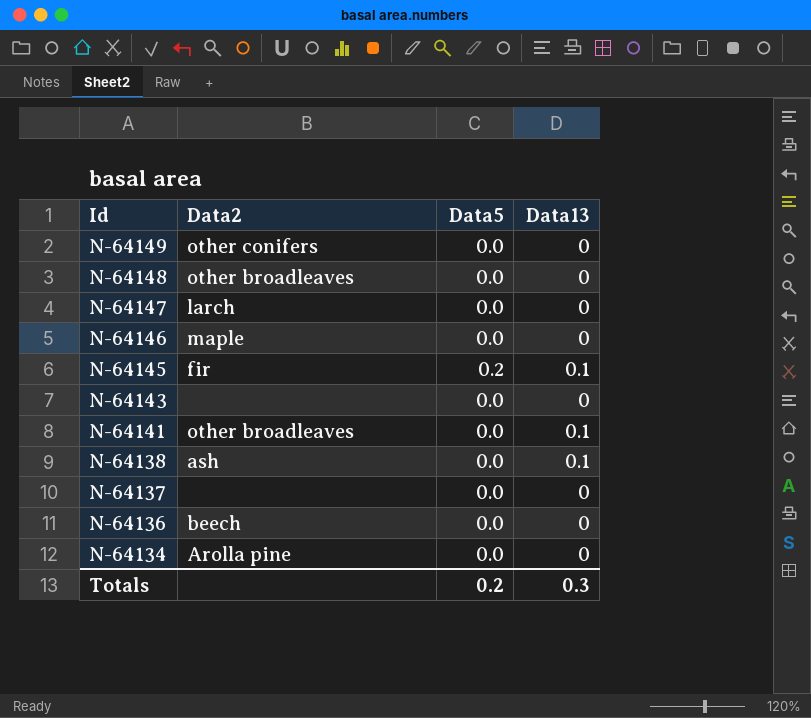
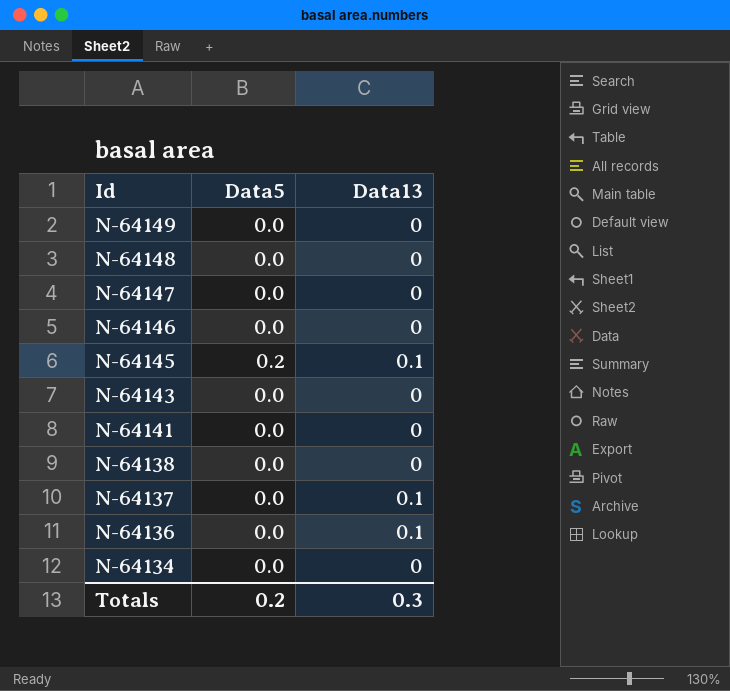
column Data2 | position: 2 -> none
N-64141 | Data13: 0.1 -> 0
N-64138 | Data13: 0.1 -> 0
N-64137 | Data13: 0 -> 0.1
N-64136 | Data13: 0 -> 0.1

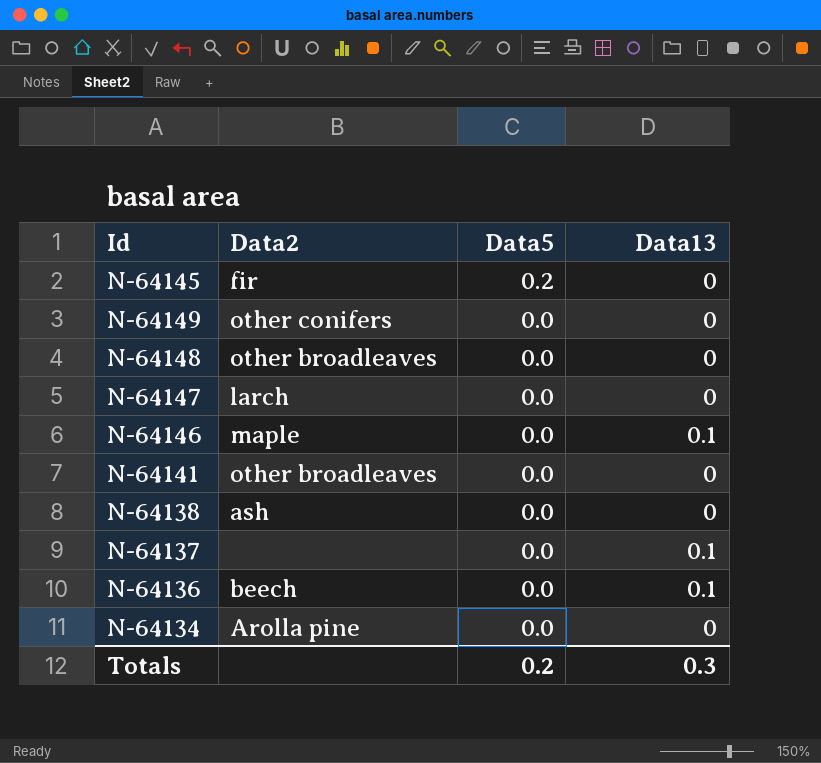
row order: Id descending -> Data5 descending
column Data2 | position: none -> 2
row N-64143: 0.0 | 0 -> none
N-64145 | Data13: 0.1 -> 0
N-64146 | Data13: 0 -> 0.1

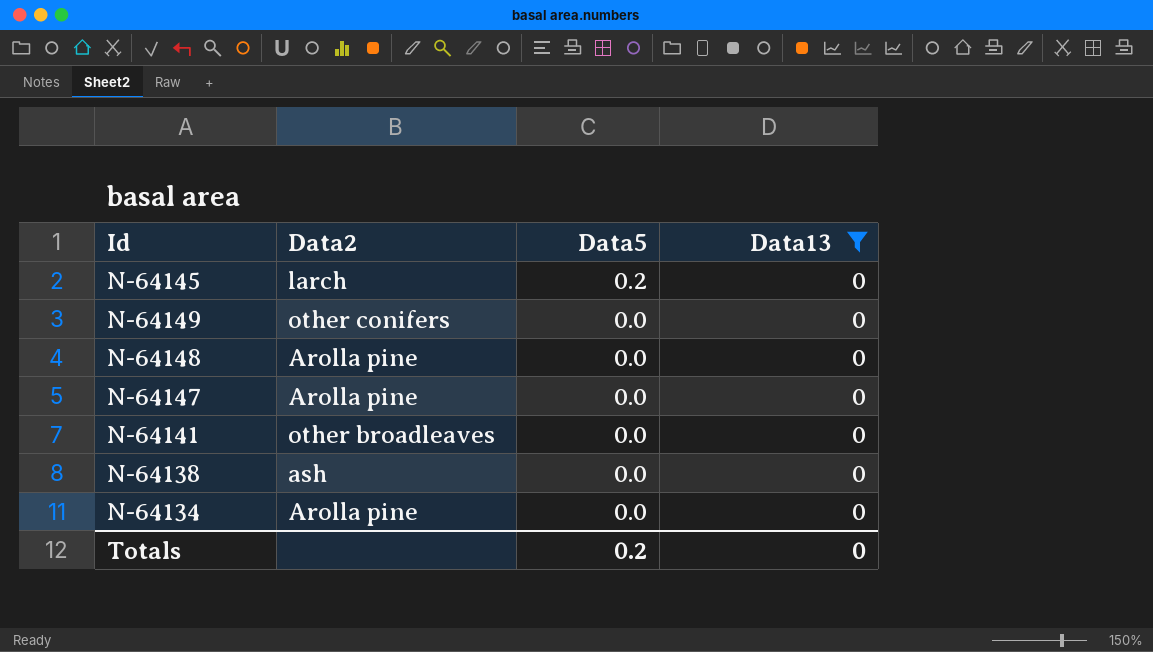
filter: none -> Data13 = 0
N-64145 | Data2: fir -> larch
N-64148 | Data2: other broadleaves -> Arolla pine
N-64147 | Data2: larch -> Arolla pine
Totals | Data13: 0.3 -> 0

